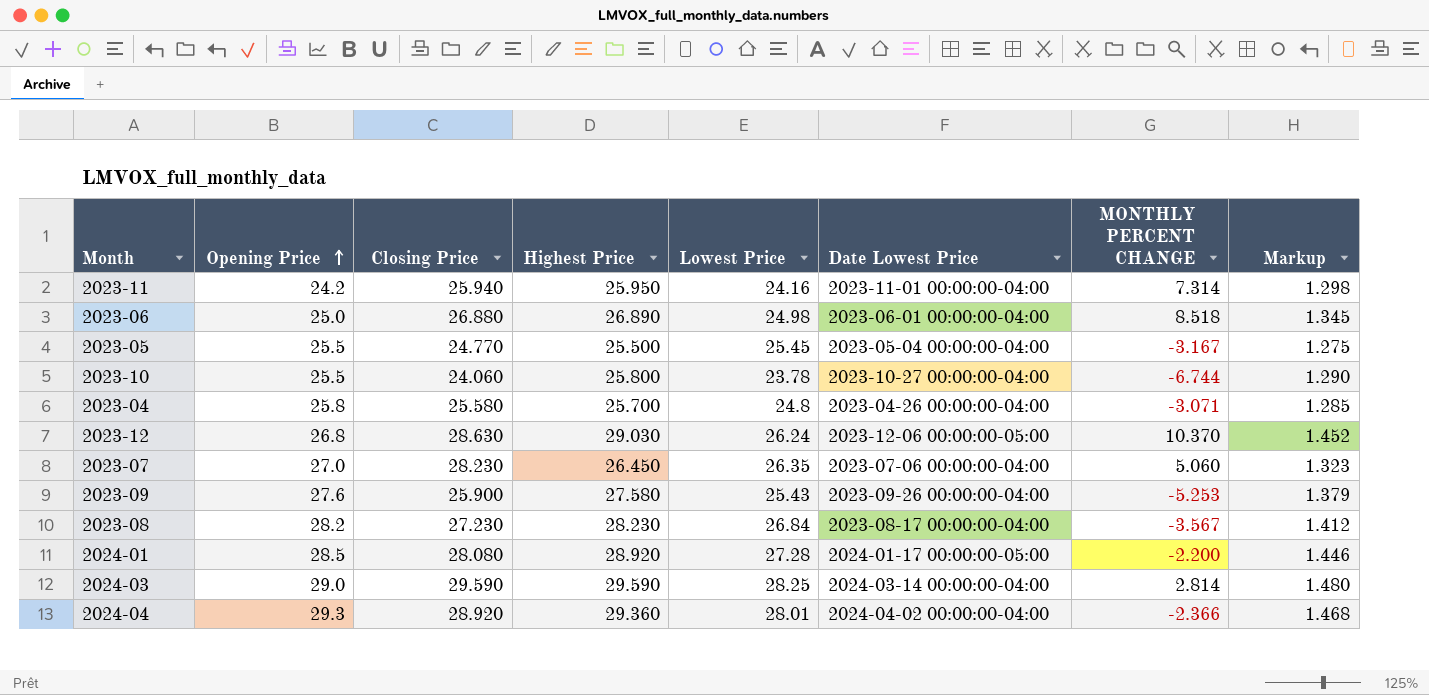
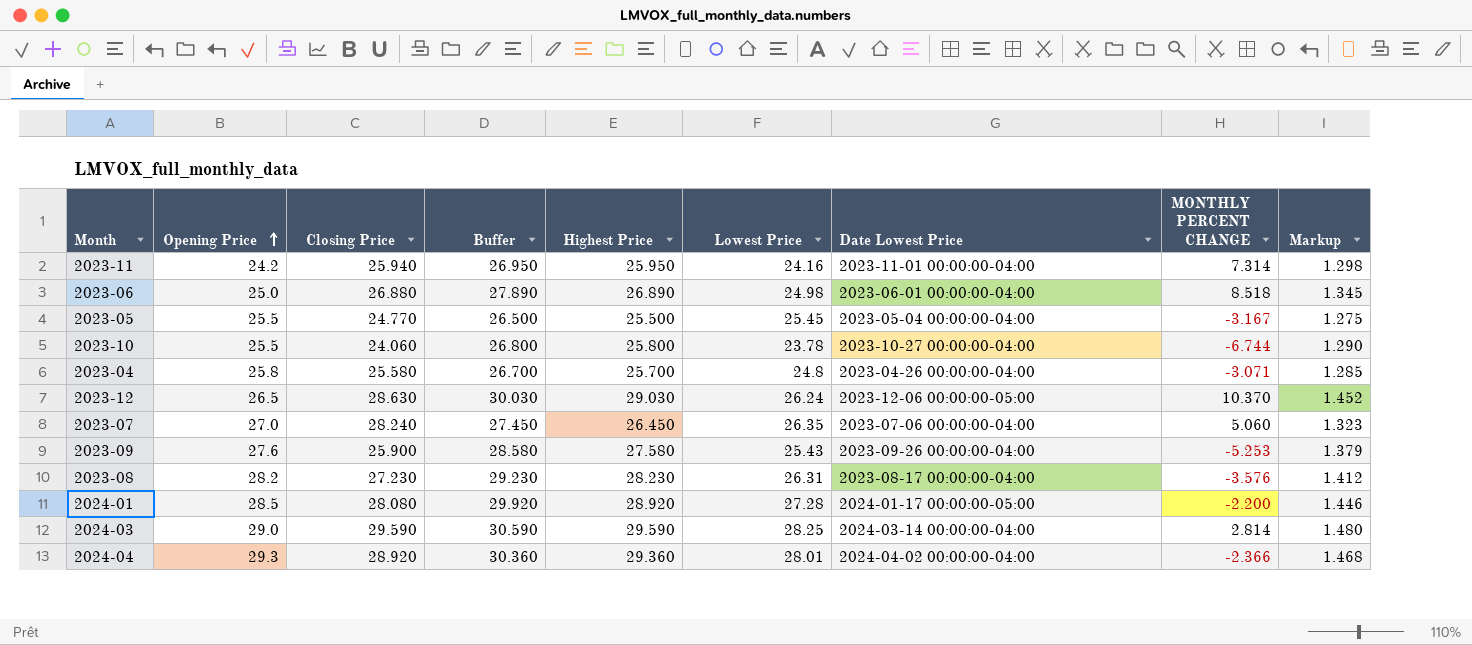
column Buffer | formula: none -> [Highest Price] + 1
2023-12 | Opening Price: 26.8 -> 26.5
2023-07 | Closing Price: 28.230 -> 28.240
2023-08 | Lowest Price: 26.84 -> 26.31
2023-08 | MONTHLY PERCENT CHANGE: -3.567 -> -3.576

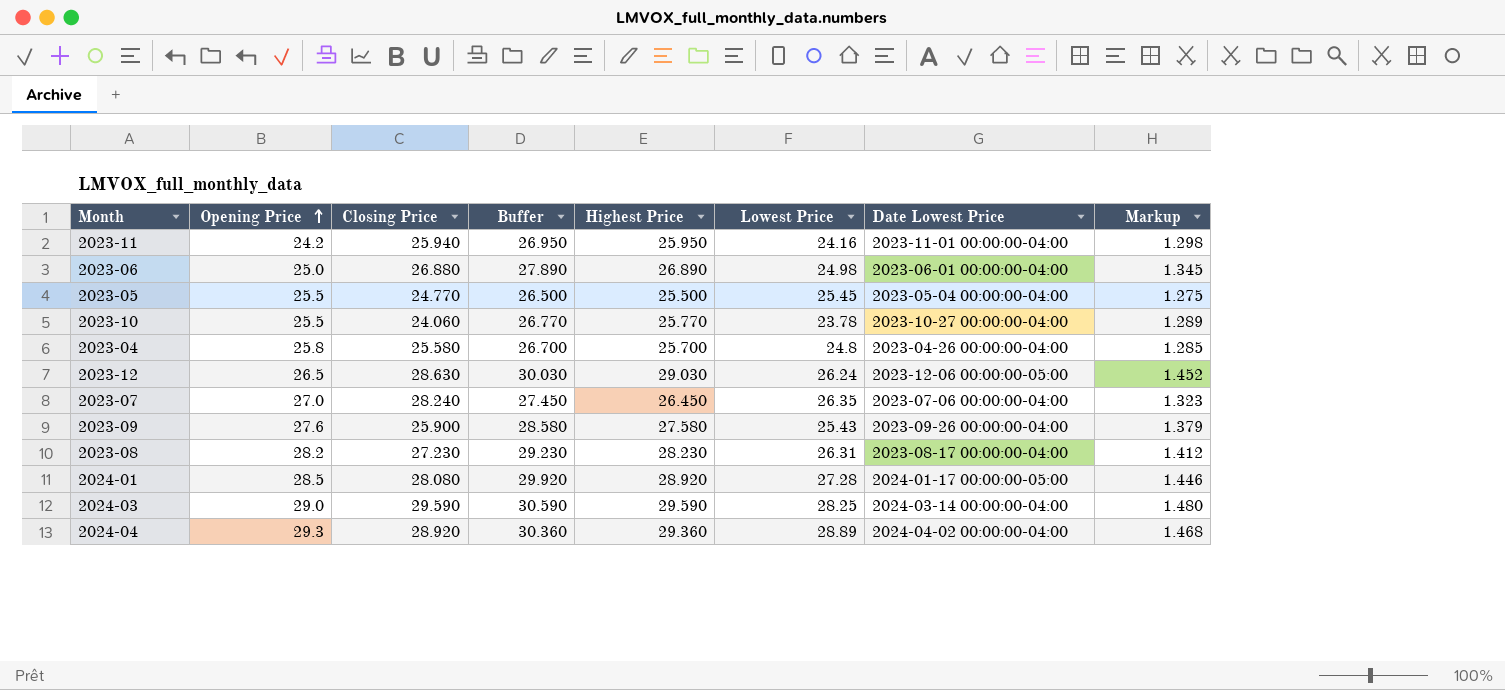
column MONTHLY PERCENT CHANGE | position: 8 -> none
2023-10 | Buffer: 26.800 -> 26.770
2023-10 | Highest Price: 25.800 -> 25.770
2023-10 | Markup: 1.290 -> 1.289
2024-04 | Lowest Price: 28.01 -> 28.89

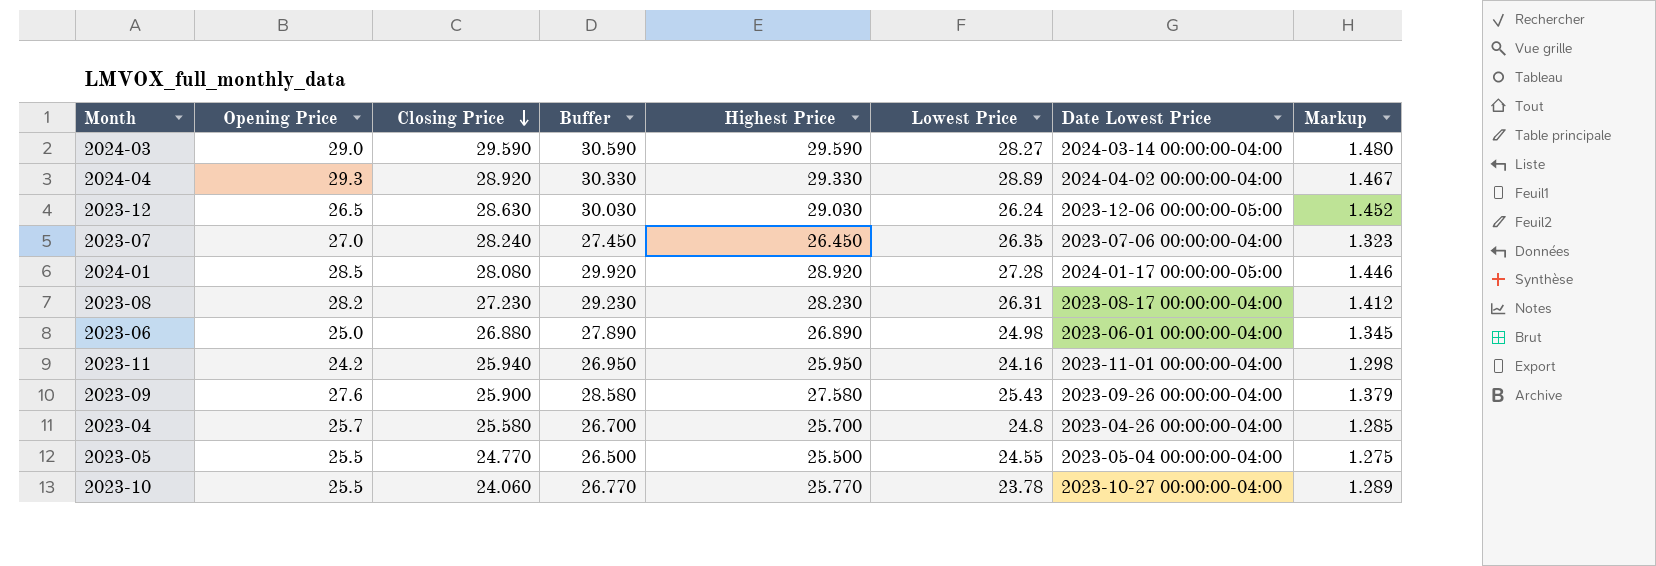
row order: Opening Price ascending -> Closing Price descending
2024-03 | Lowest Price: 28.25 -> 28.27
2024-04 | Buffer: 30.360 -> 30.330
2024-04 | Highest Price: 29.360 -> 29.330
2024-04 | Markup: 1.468 -> 1.467
2023-04 | Opening Price: 25.8 -> 25.7
2023-05 | Lowest Price: 25.45 -> 24.55

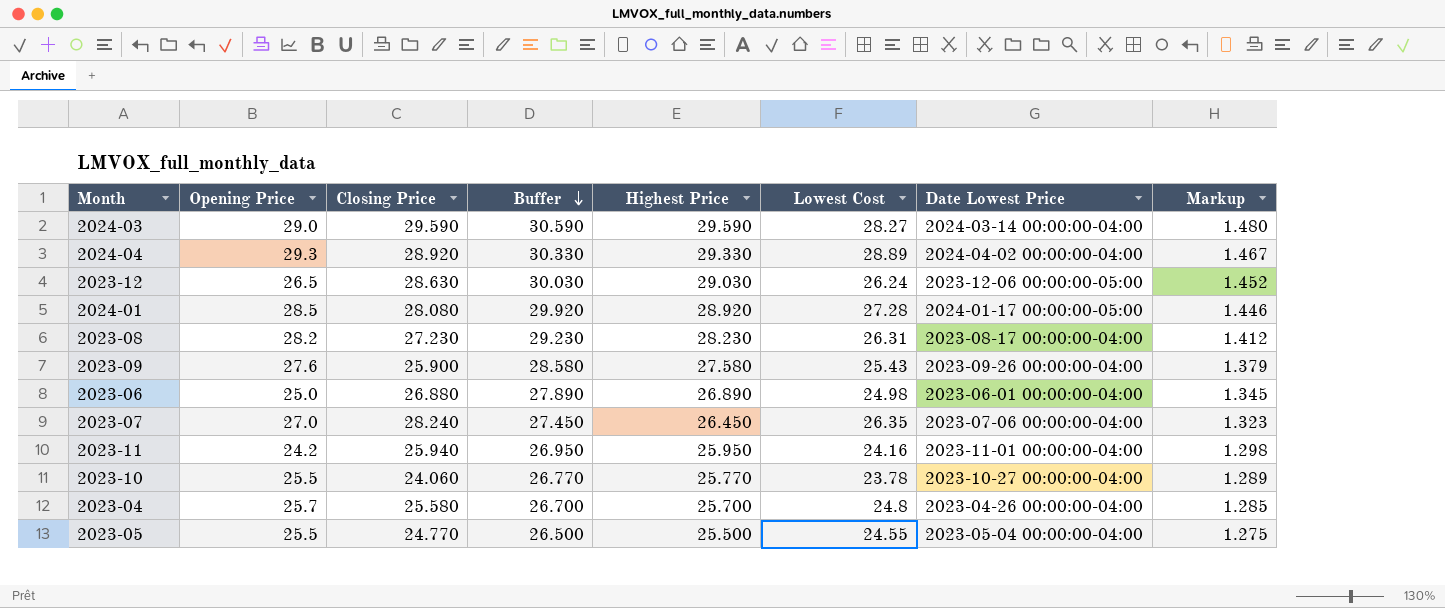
row order: Closing Price descending -> Buffer descending
column name: Lowest Price -> Lowest Cost

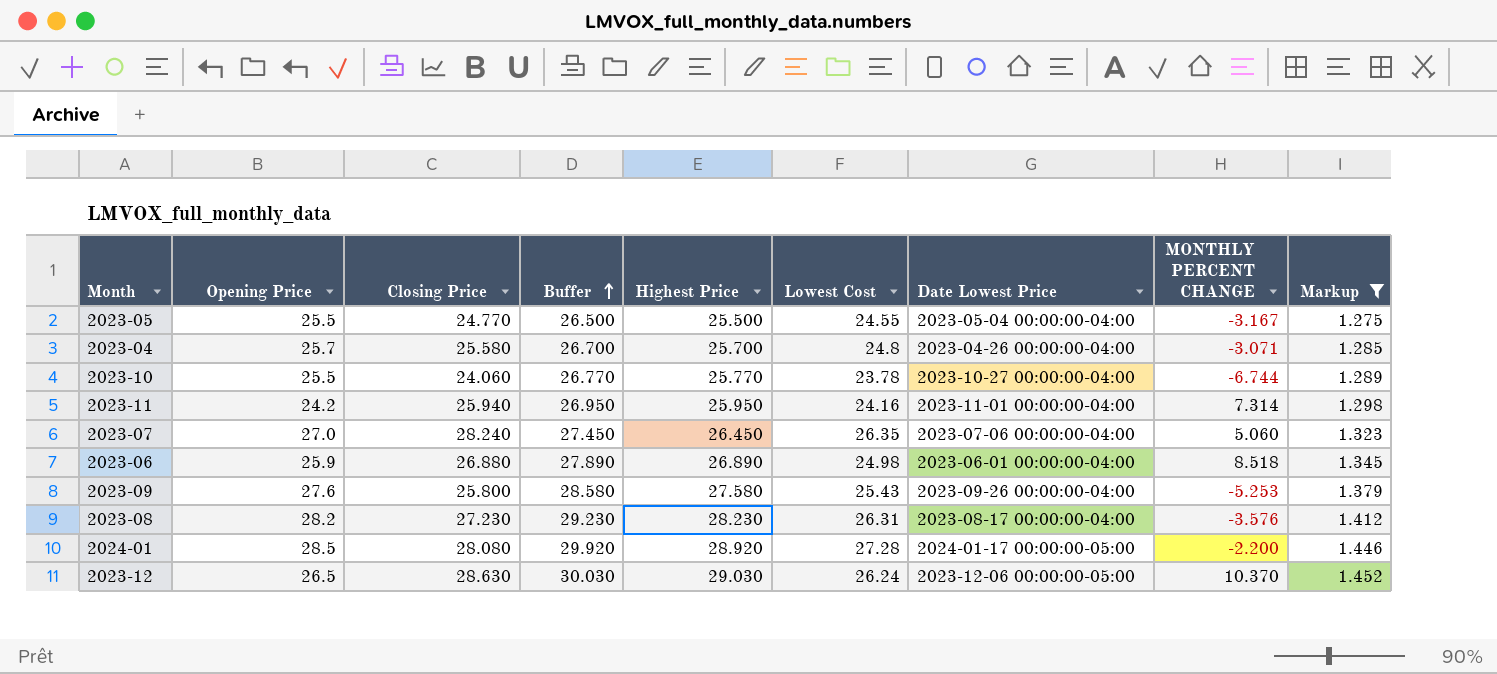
filter: none -> Markup <= 1.452
row order: Buffer descending -> Buffer ascending
column MONTHLY PERCENT CHANGE | position: none -> 8
2023-06 | Opening Price: 25.0 -> 25.9
2023-09 | Closing Price: 25.900 -> 25.800

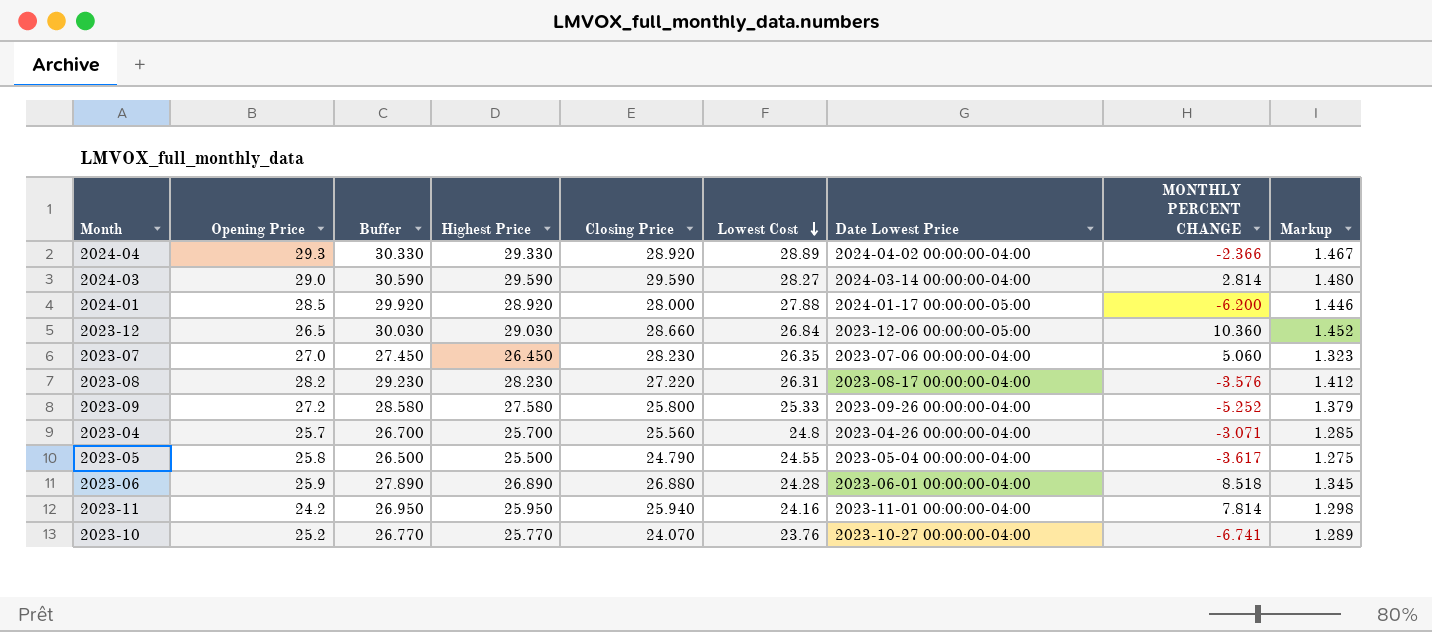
filter: Markup <= 1.452 -> none
row order: Buffer ascending -> Lowest Cost descending
column Closing Price | position: 3 -> 5
2024-01 | Closing Price: 28.080 -> 28.000
2024-01 | Lowest Cost: 27.28 -> 27.88
2024-01 | MONTHLY PERCENT CHANGE: -2.200 -> -6.200
2023-12 | Closing Price: 28.630 -> 28.660
2023-12 | Lowest Cost: 26.24 -> 26.84
2023-12 | MONTHLY PERCENT CHANGE: 10.370 -> 10.360
2023-07 | Closing Price: 28.240 -> 28.230
2023-08 | Closing Price: 27.230 -> 27.220
2023-09 | Opening Price: 27.6 -> 27.2
2023-09 | Lowest Cost: 25.43 -> 25.33
2023-09 | MONTHLY PERCENT CHANGE: -5.253 -> -5.252
2023-04 | Closing Price: 25.580 -> 25.560
2023-05 | Opening Price: 25.5 -> 25.8
2023-05 | Closing Price: 24.770 -> 24.790
2023-05 | MONTHLY PERCENT CHANGE: -3.167 -> -3.617
2023-06 | Lowest Cost: 24.98 -> 24.28
2023-11 | MONTHLY PERCENT CHANGE: 7.314 -> 7.814
2023-10 | Opening Price: 25.5 -> 25.2
2023-10 | Closing Price: 24.060 -> 24.070
2023-10 | Lowest Cost: 23.78 -> 23.76
2023-10 | MONTHLY PERCENT CHANGE: -6.744 -> -6.741

